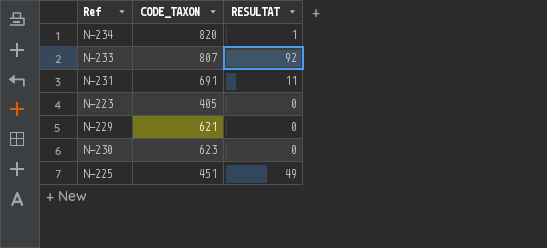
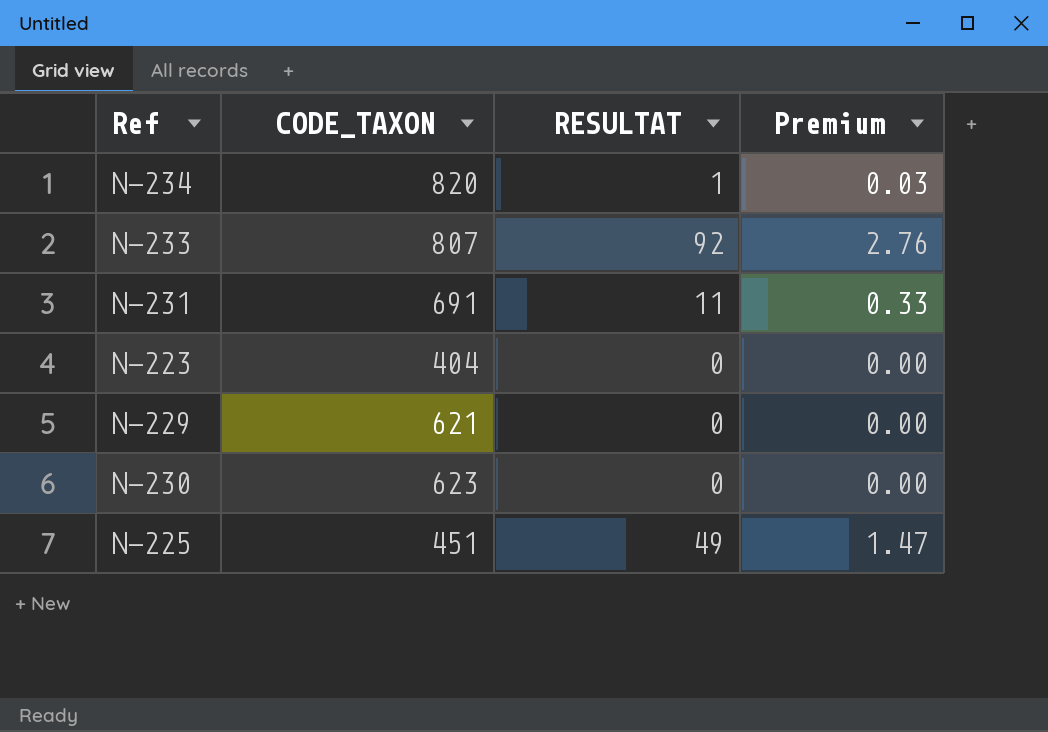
column Premium | formula: none -> [RESULTAT] * 0.03
N-223 | CODE_TAXON: 405 -> 404

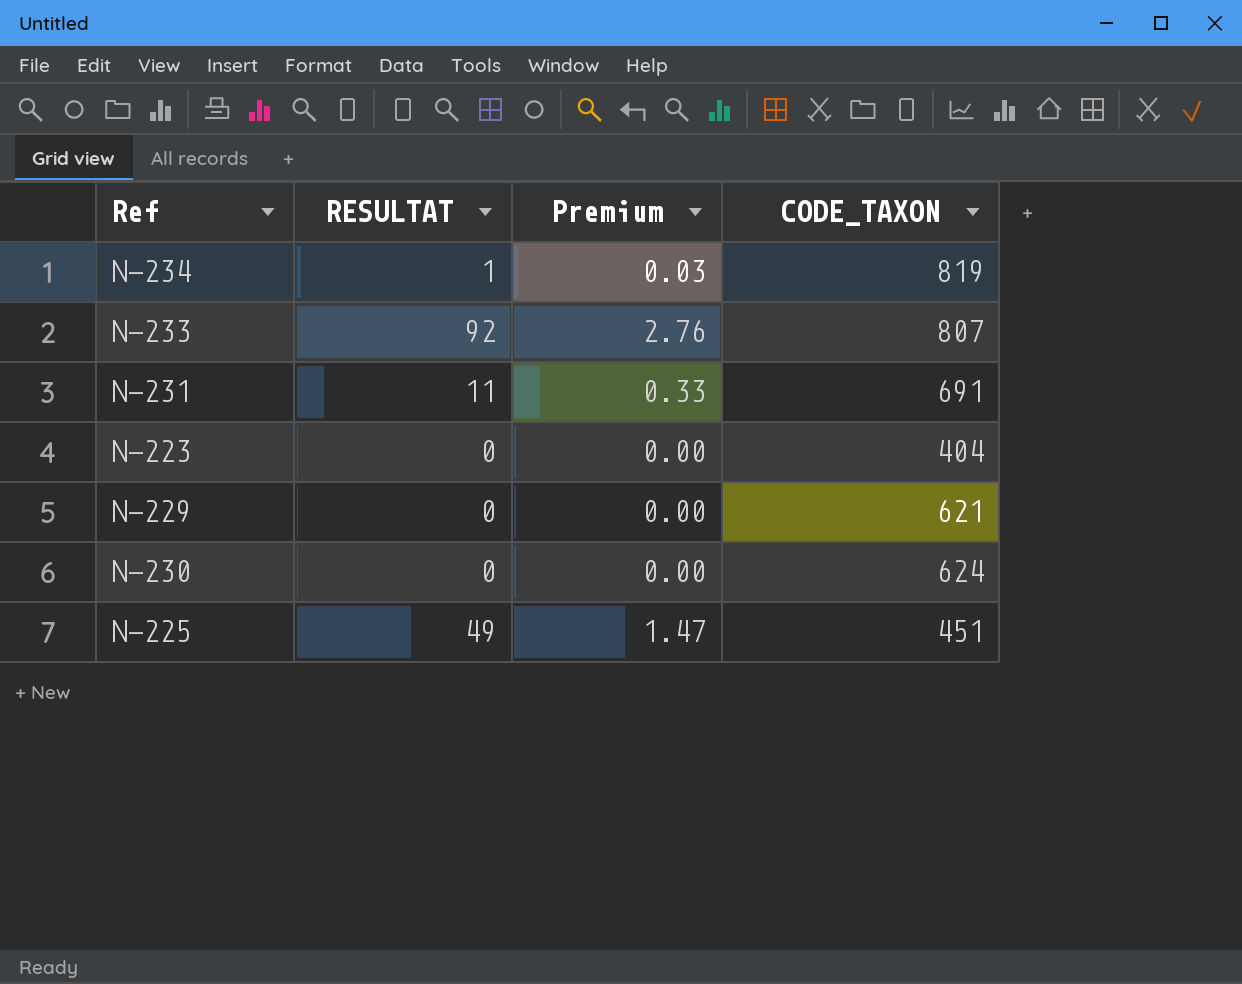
column CODE_TAXON | position: 2 -> 4
N-234 | CODE_TAXON: 820 -> 819
N-230 | CODE_TAXON: 623 -> 624

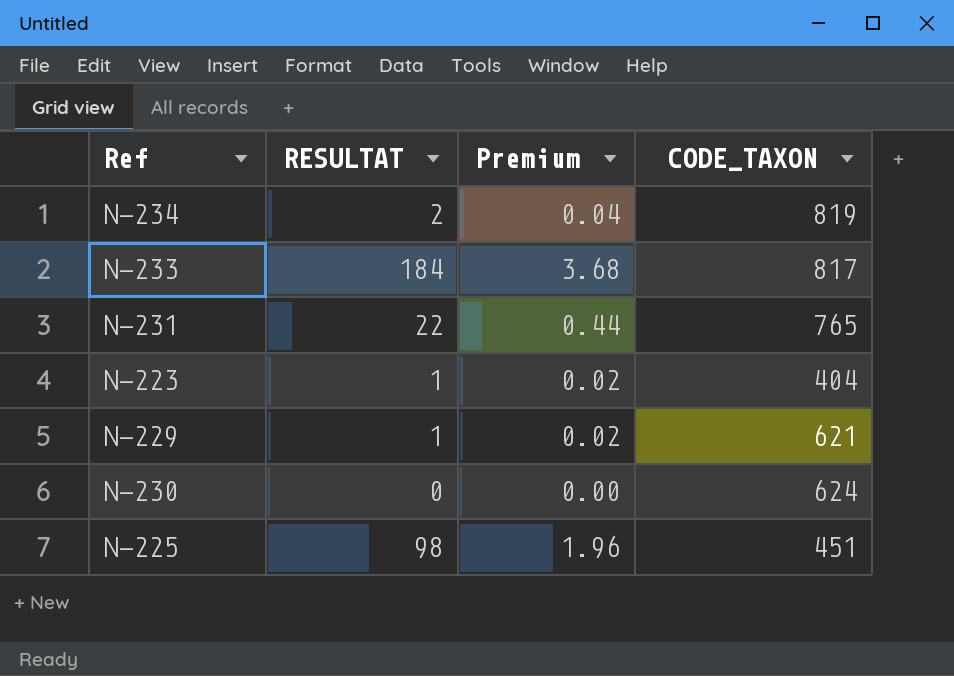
column Premium | formula: [RESULTAT] * 0.03 -> [RESULTAT] * 0.02
N-234 | RESULTAT: 1 -> 2
N-233 | RESULTAT: 92 -> 184
N-233 | CODE_TAXON: 807 -> 817
N-231 | RESULTAT: 11 -> 22
N-231 | CODE_TAXON: 691 -> 765
N-223 | RESULTAT: 0 -> 1
N-229 | RESULTAT: 0 -> 1
N-225 | RESULTAT: 49 -> 98

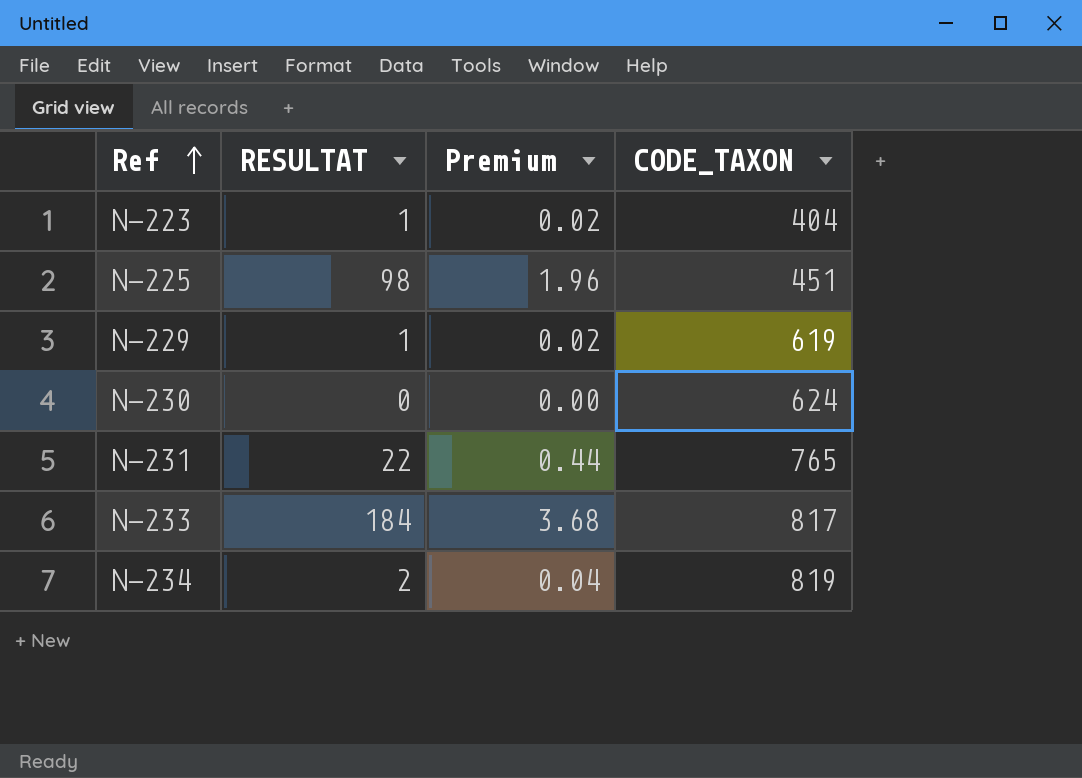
row order: none -> Ref ascending
N-229 | CODE_TAXON: 621 -> 619

